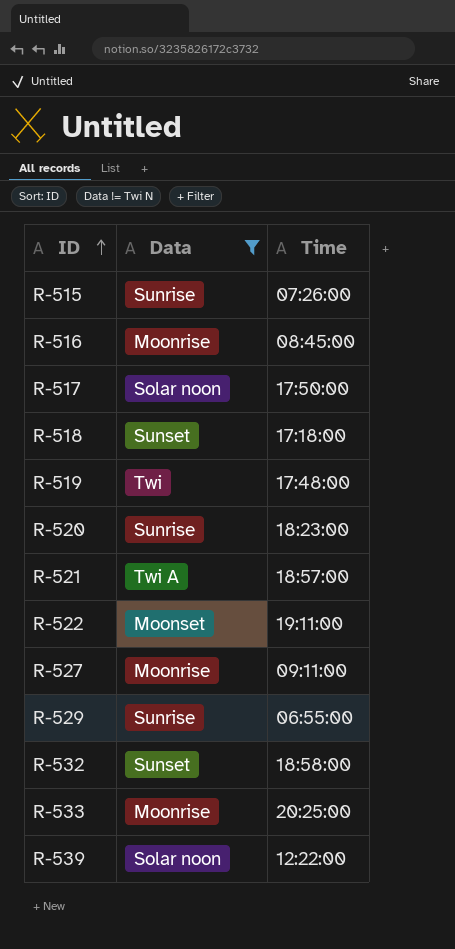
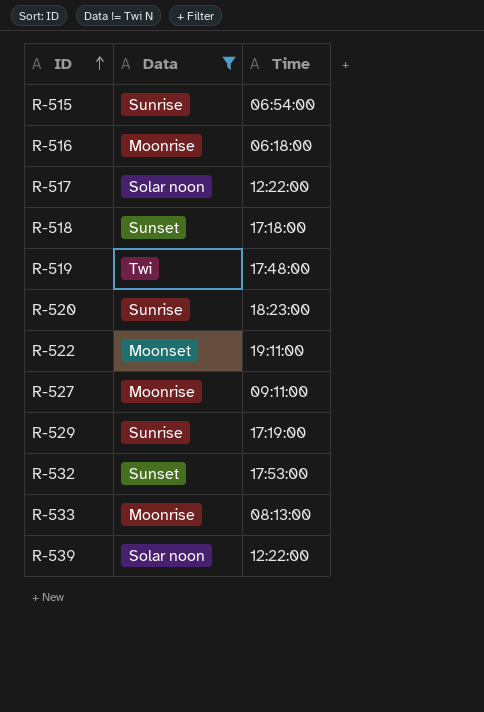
row R-521: Twi A | 18:57:00 -> none
R-515 | Time: 07:26:00 -> 06:54:00
R-516 | Time: 08:45:00 -> 06:18:00
R-517 | Time: 17:50:00 -> 12:22:00
R-529 | Time: 06:55:00 -> 17:19:00
R-532 | Time: 18:58:00 -> 17:53:00
R-533 | Time: 20:25:00 -> 08:13:00

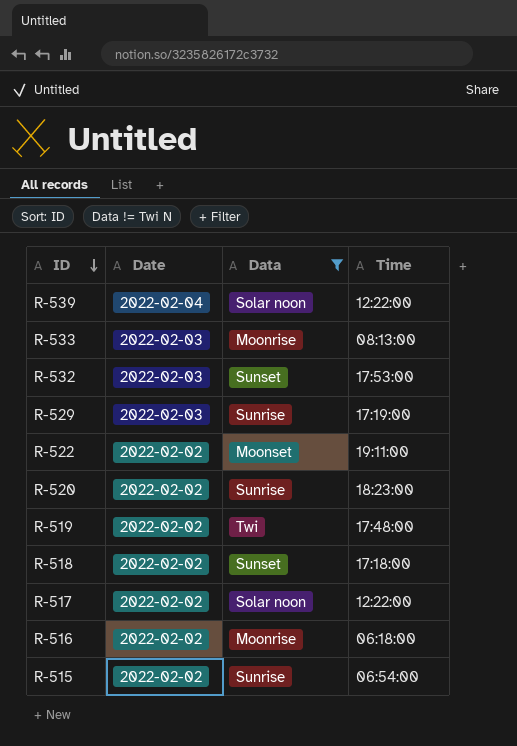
row order: ID ascending -> ID descending
column Date | position: none -> 2
row R-527: Moonrise | 09:11:00 -> none

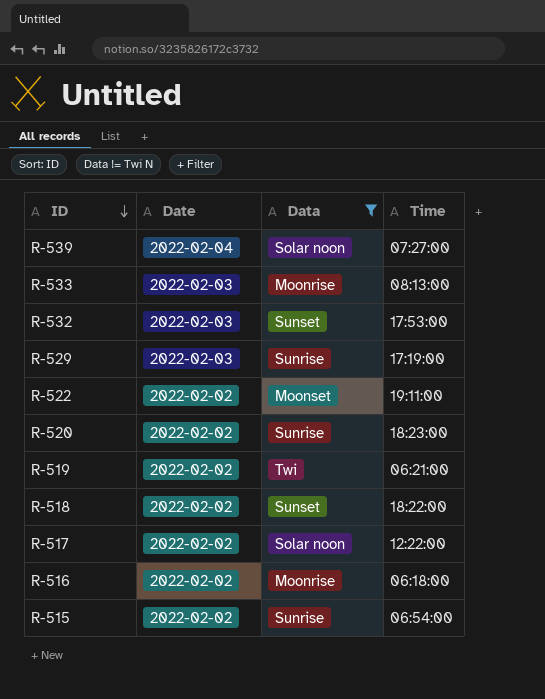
R-539 | Time: 12:22:00 -> 07:27:00
R-519 | Time: 17:48:00 -> 06:21:00
R-518 | Time: 17:18:00 -> 18:22:00

